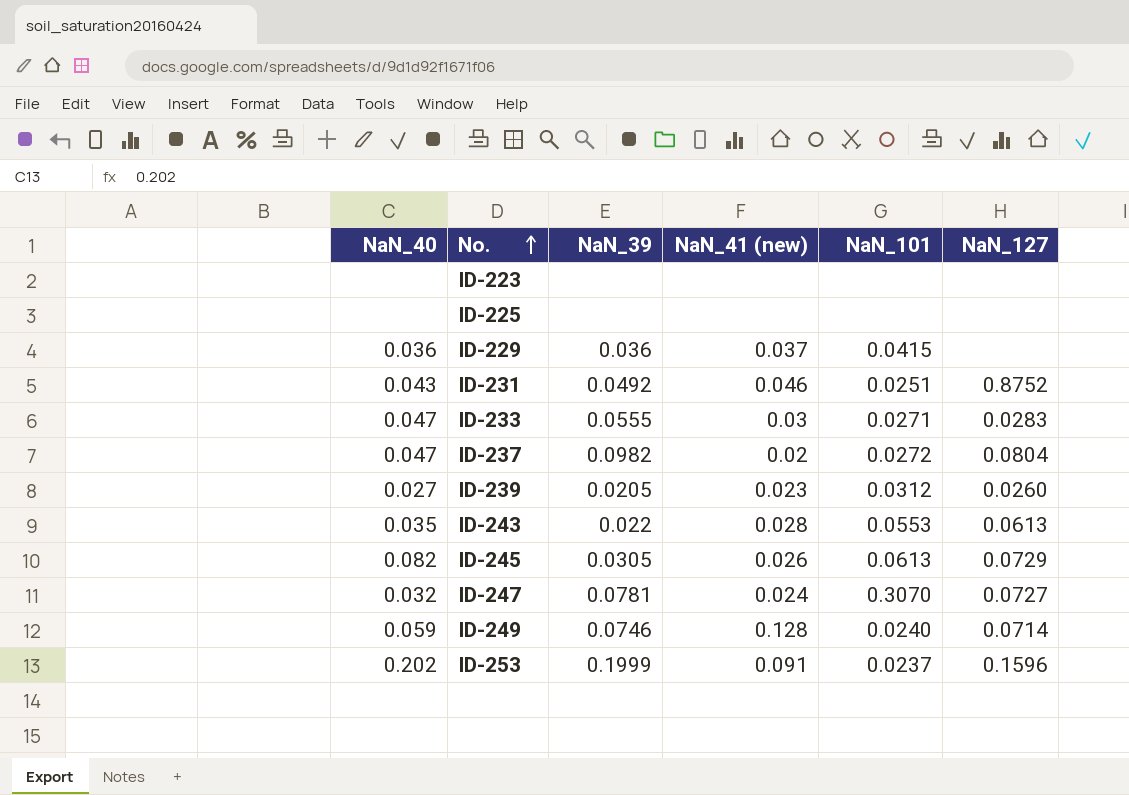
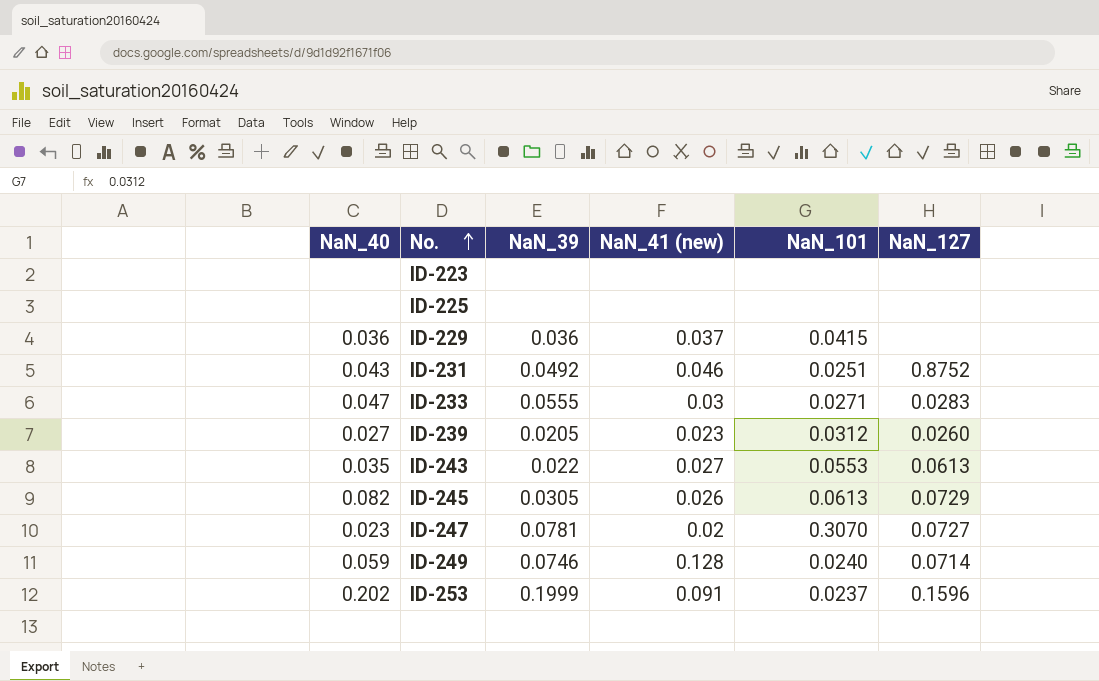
row ID-237: 0.047 | 0.0982 | 0.02 | 0.0272 | 0.0804 -> none
ID-243 | NaN_41 (new): 0.028 -> 0.027
ID-247 | NaN_40: 0.032 -> 0.023
ID-247 | NaN_41 (new): 0.024 -> 0.02

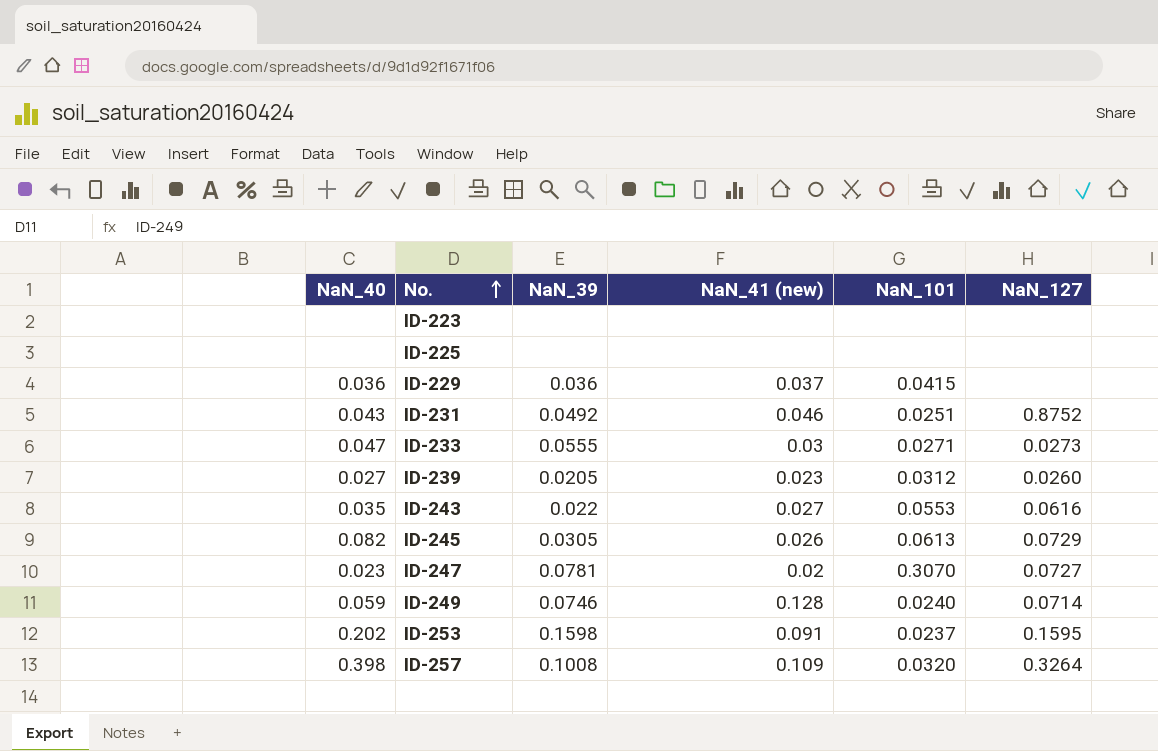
ID-233 | NaN_127: 0.0283 -> 0.0273
ID-243 | NaN_127: 0.0613 -> 0.0616
ID-253 | NaN_39: 0.1999 -> 0.1598
ID-253 | NaN_127: 0.1596 -> 0.1595
row ID-257: none -> 0.398 | 0.1008 | 0.109 | 0.0320 | 0.3264

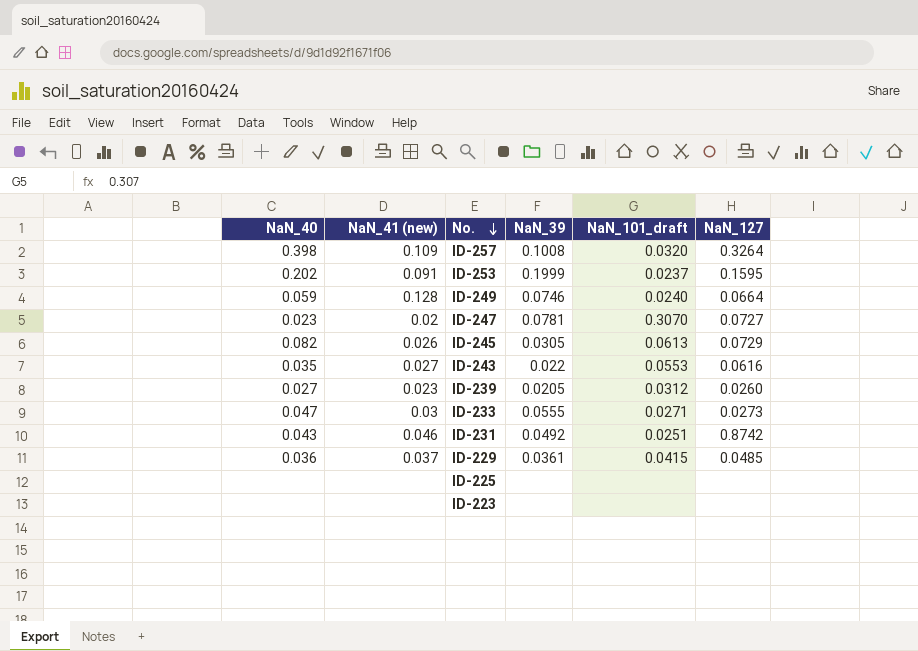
row order: No. ascending -> No. descending
column NaN_41 (new) | position: 4 -> 2
column name: NaN_101 -> NaN_101_draft
ID-253 | NaN_39: 0.1598 -> 0.1999
ID-249 | NaN_127: 0.0714 -> 0.0664
ID-231 | NaN_127: 0.8752 -> 0.8742
ID-229 | NaN_39: 0.036 -> 0.0361
ID-229 | NaN_127: none -> 0.0485

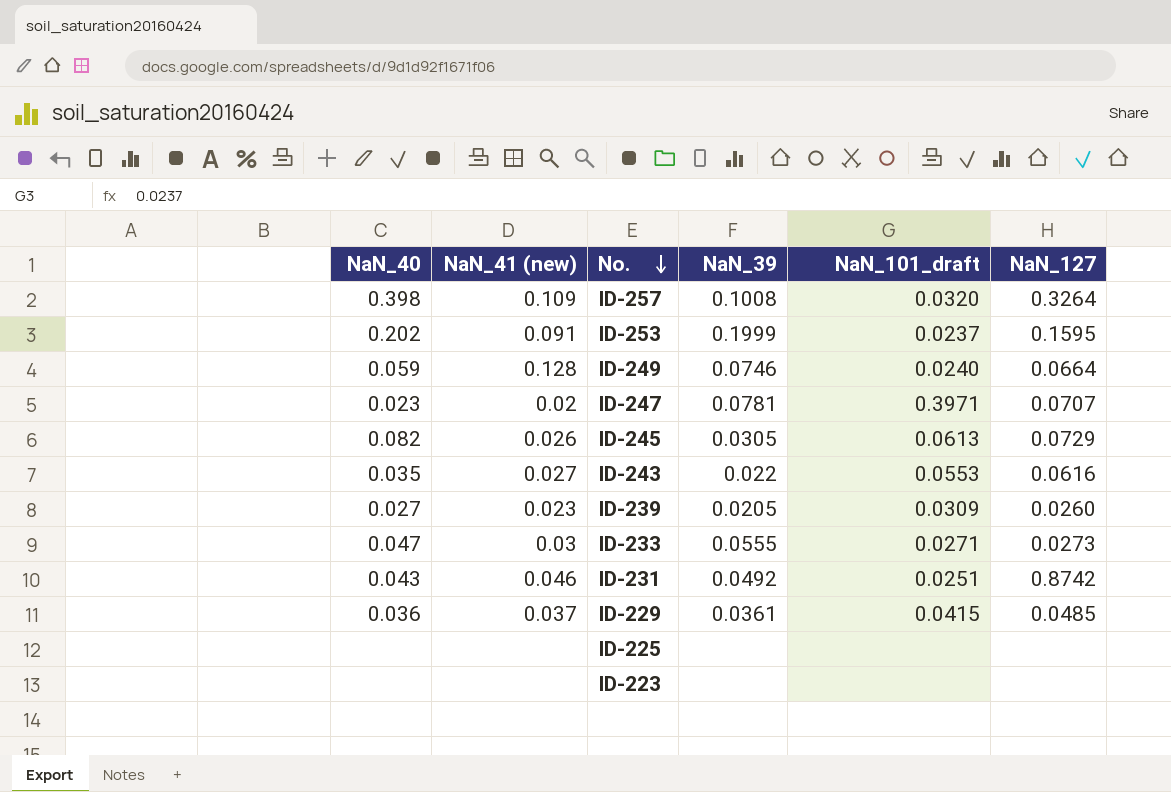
ID-247 | NaN_101_draft: 0.3070 -> 0.3971
ID-247 | NaN_127: 0.0727 -> 0.0707
ID-239 | NaN_101_draft: 0.0312 -> 0.0309

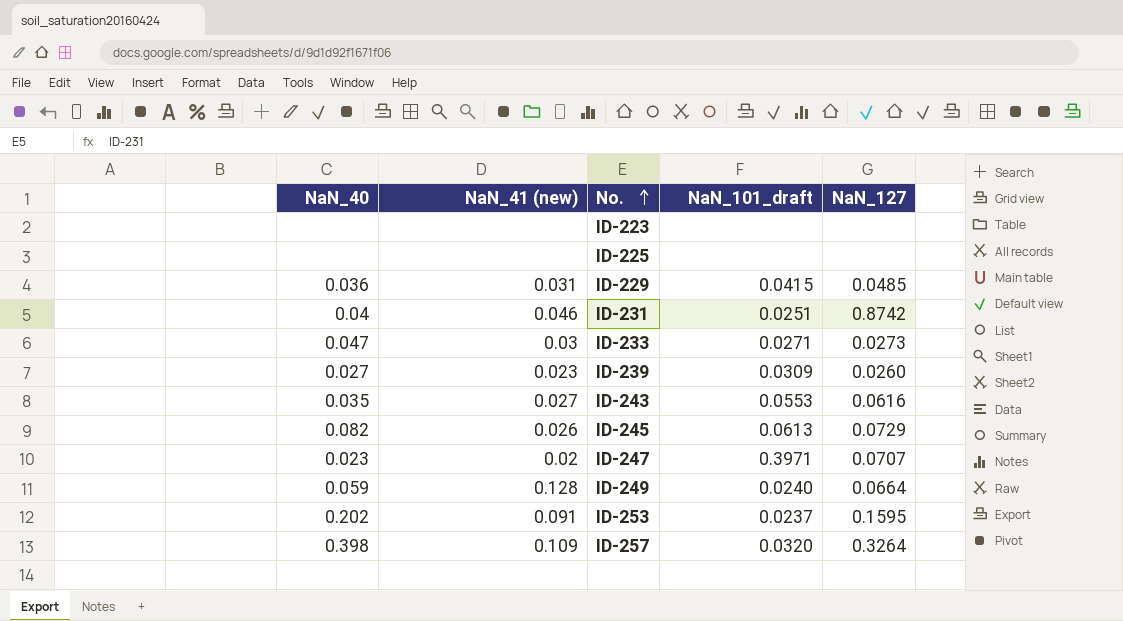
row order: No. descending -> No. ascending
column NaN_39 | position: 4 -> none
ID-229 | NaN_41 (new): 0.037 -> 0.031
ID-231 | NaN_40: 0.043 -> 0.04

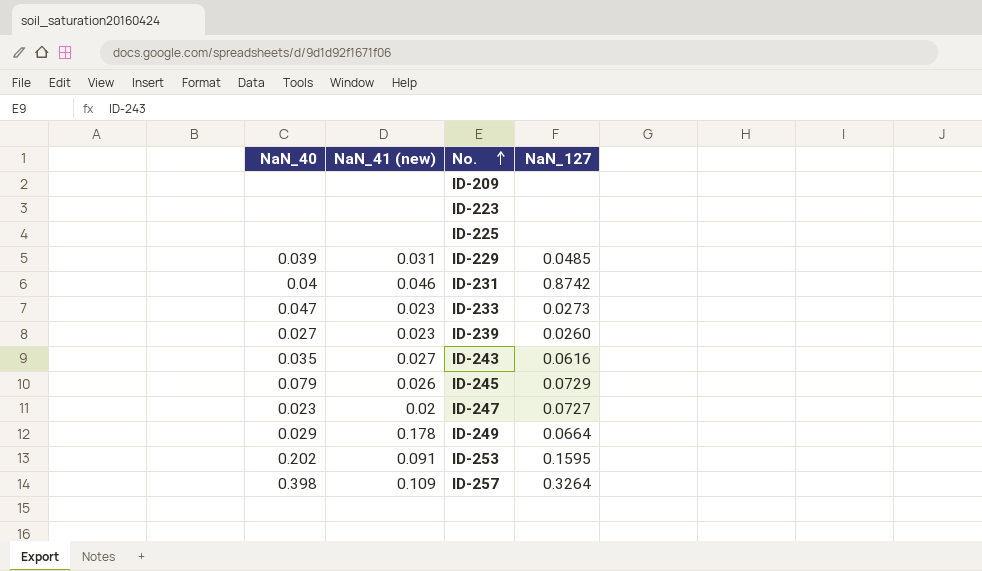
column NaN_101_draft | position: 4 -> none
row ID-209: none -> none | none | none
ID-229 | NaN_40: 0.036 -> 0.039
ID-233 | NaN_41 (new): 0.03 -> 0.023
ID-245 | NaN_40: 0.082 -> 0.079
ID-247 | NaN_127: 0.0707 -> 0.0727
ID-249 | NaN_40: 0.059 -> 0.029
ID-249 | NaN_41 (new): 0.128 -> 0.178

